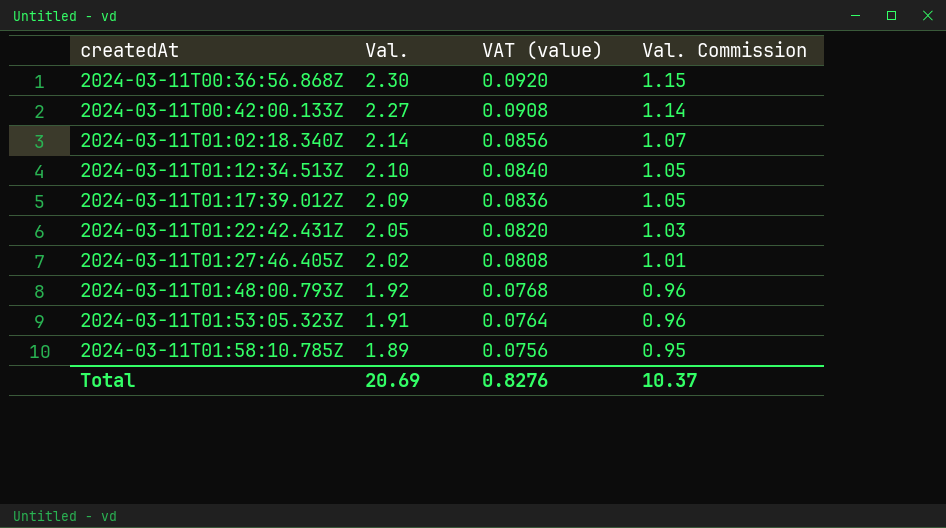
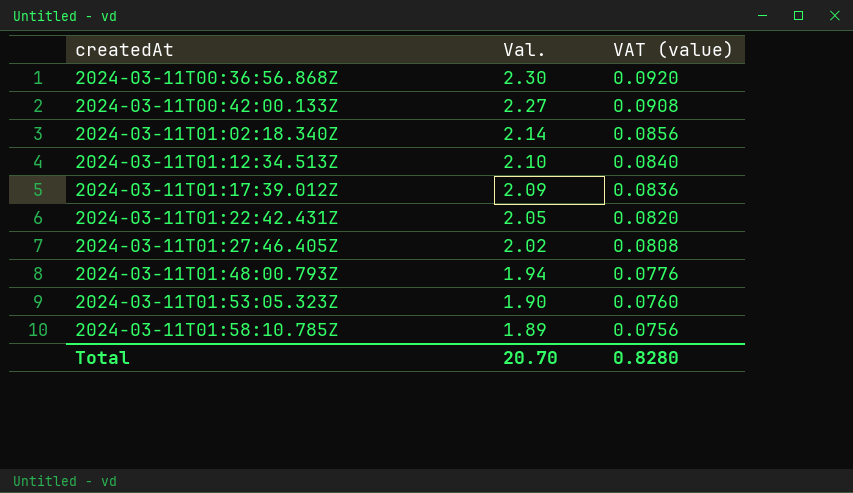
column Val. Commission | formula: [Val.] * 0.5 -> none
2024-03-11T01:48:00.793Z | Val.: 1.92 -> 1.94
2024-03-11T01:48:00.793Z | VAT (value): 0.0768 -> 0.0776
2024-03-11T01:53:05.323Z | Val.: 1.91 -> 1.90
2024-03-11T01:53:05.323Z | VAT (value): 0.0764 -> 0.0760
Total | Val.: 20.69 -> 20.70
Total | VAT (value): 0.8276 -> 0.8280

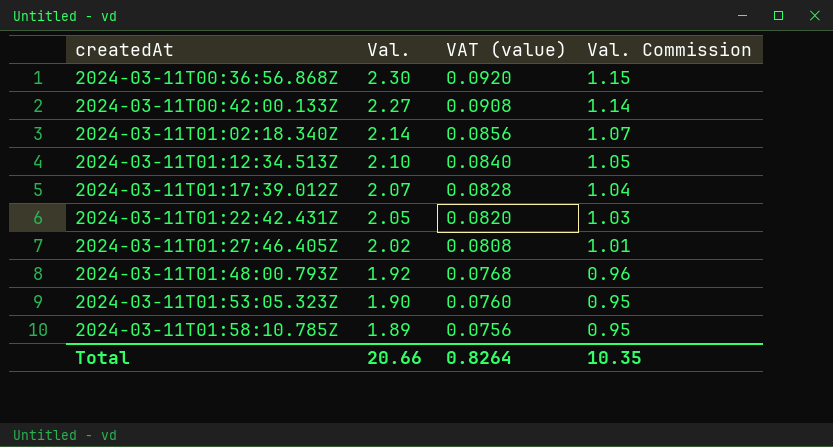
column Val. Commission | formula: none -> [Val.] * 0.5
2024-03-11T01:17:39.012Z | Val.: 2.09 -> 2.07
2024-03-11T01:17:39.012Z | VAT (value): 0.0836 -> 0.0828
2024-03-11T01:48:00.793Z | Val.: 1.94 -> 1.92
2024-03-11T01:48:00.793Z | VAT (value): 0.0776 -> 0.0768
Total | Val.: 20.70 -> 20.66
Total | VAT (value): 0.8280 -> 0.8264

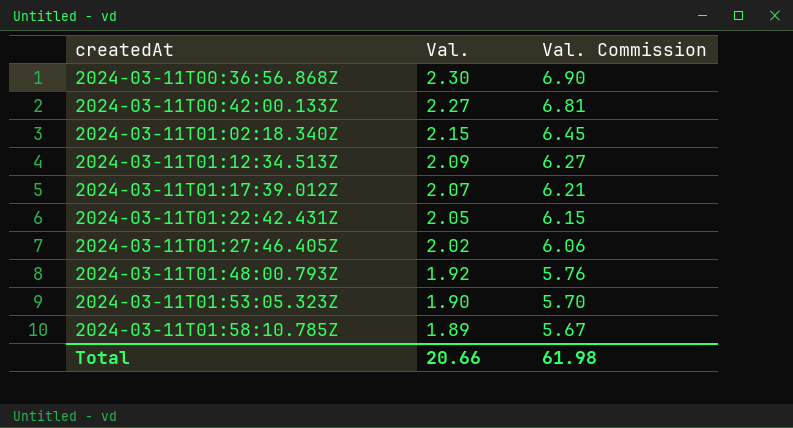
column VAT (value) | formula: [Val.] * 0.04 -> none
column Val. Commission | formula: [Val.] * 0.5 -> [Val.] * 3
2024-03-11T01:02:18.340Z | Val.: 2.14 -> 2.15
2024-03-11T01:12:34.513Z | Val.: 2.10 -> 2.09
Total | Val. Commission: 10.35 -> 61.98

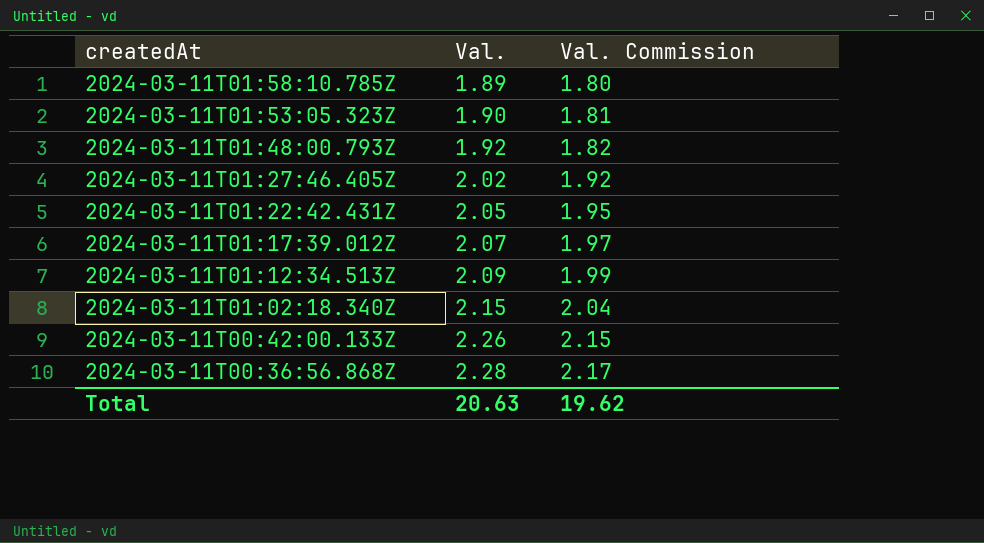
row order: createdAt ascending -> createdAt descending
column Val. Commission | formula: [Val.] * 3 -> [Val.] * 0.95
2024-03-11T00:42:00.133Z | Val.: 2.27 -> 2.26
2024-03-11T00:36:56.868Z | Val.: 2.30 -> 2.28
Total | Val.: 20.66 -> 20.63
Total | Val. Commission: 61.98 -> 19.62

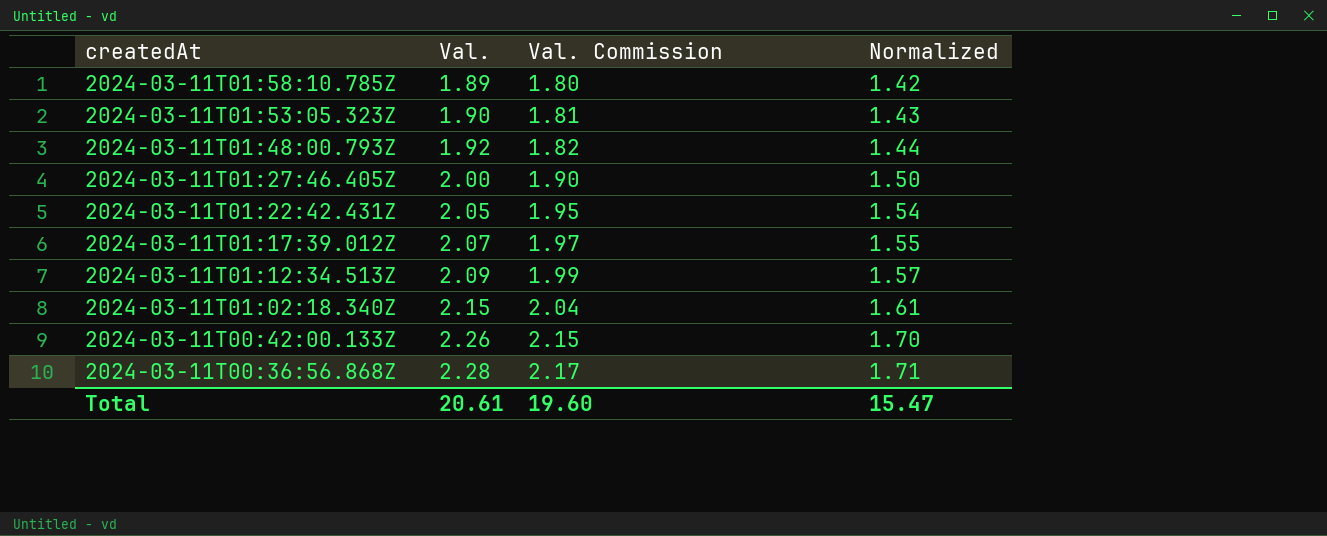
column Normalized | formula: none -> [Val.] * 0.75
2024-03-11T01:27:46.405Z | Val.: 2.02 -> 2.00
2024-03-11T01:27:46.405Z | Val. Commission: 1.92 -> 1.90
Total | Val.: 20.63 -> 20.61
Total | Val. Commission: 19.62 -> 19.60

